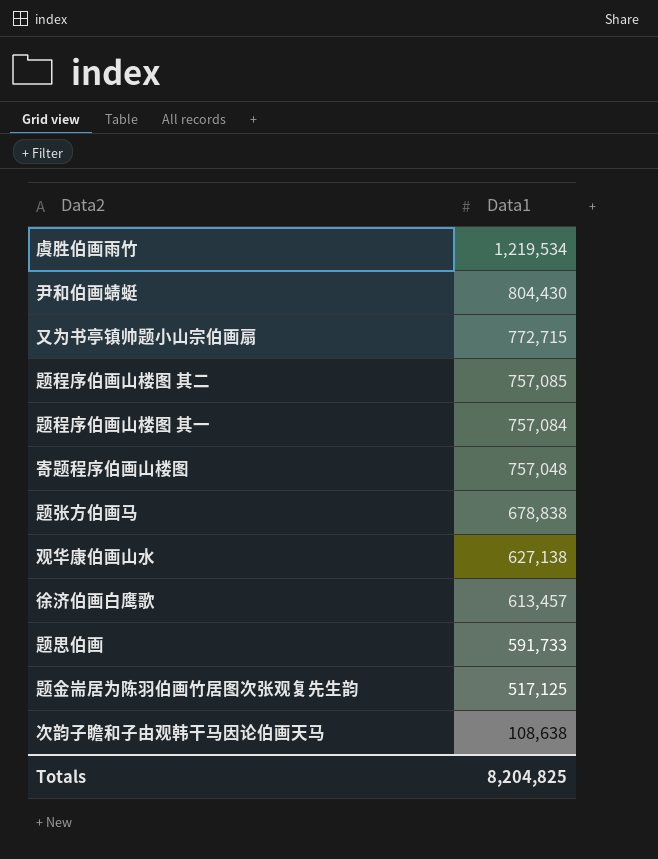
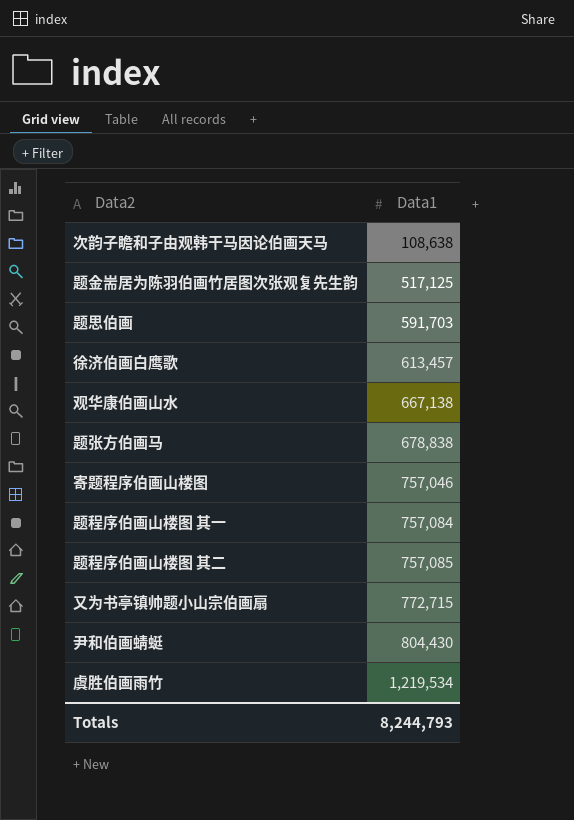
row order: Data1 descending -> Data1 ascending
题思伯画 | Data1: 591,733 -> 591,703
观华康伯画山水 | Data1: 627,138 -> 667,138
寄题程序伯画山楼图 | Data1: 757,048 -> 757,046
Totals | Data1: 8,204,825 -> 8,244,793

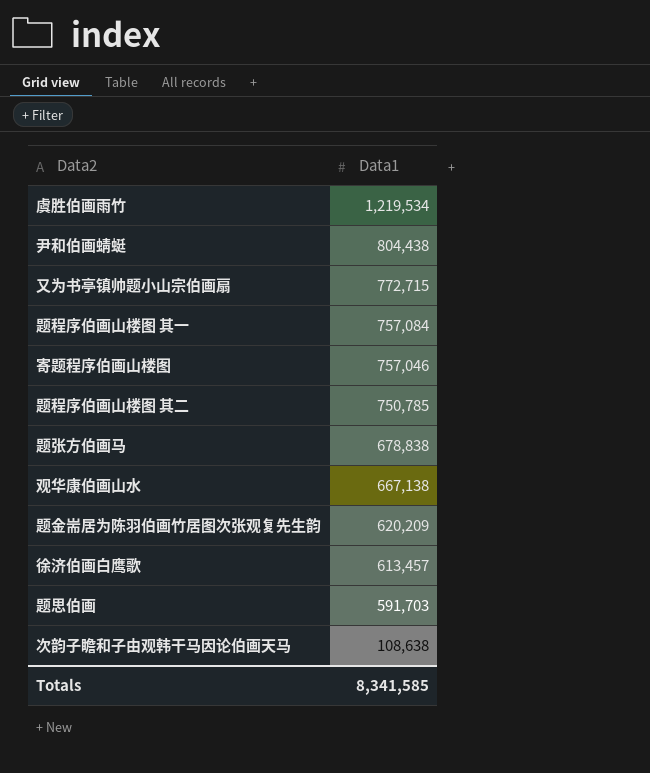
row order: Data1 ascending -> Data1 descending
尹和伯画蜻蜓 | Data1: 804,430 -> 804,438
题程序伯画山楼图 其二 | Data1: 757,085 -> 750,785
题金耑居为陈羽伯画竹居图次张观复先生韵 | Data1: 517,125 -> 620,209
Totals | Data1: 8,244,793 -> 8,341,585

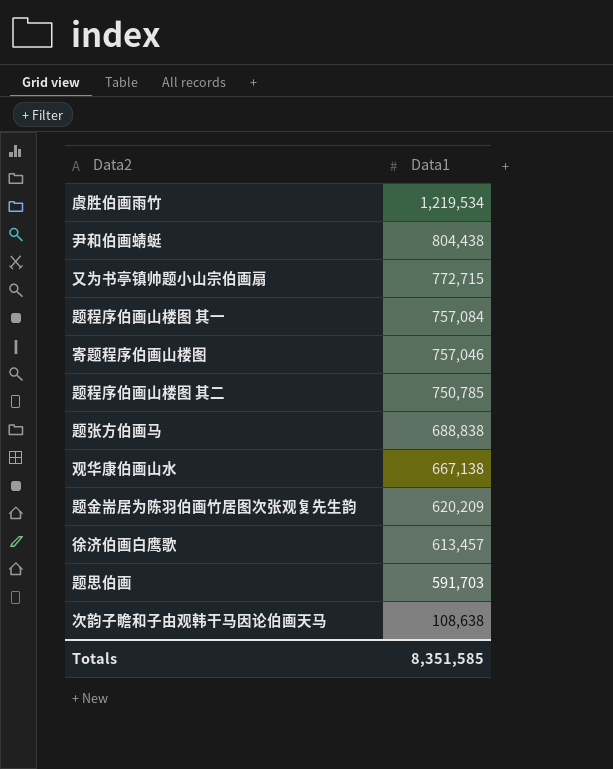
题张方伯画马 | Data1: 678,838 -> 688,838
Totals | Data1: 8,341,585 -> 8,351,585

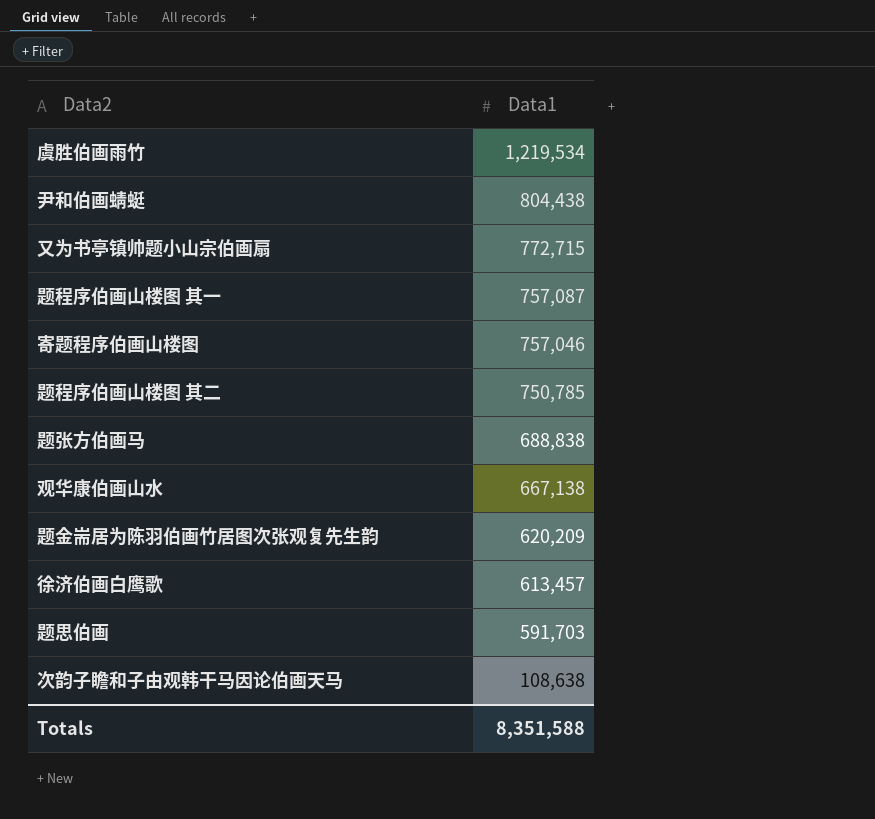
题程序伯画山楼图 其一 | Data1: 757,084 -> 757,087
Totals | Data1: 8,351,585 -> 8,351,588

